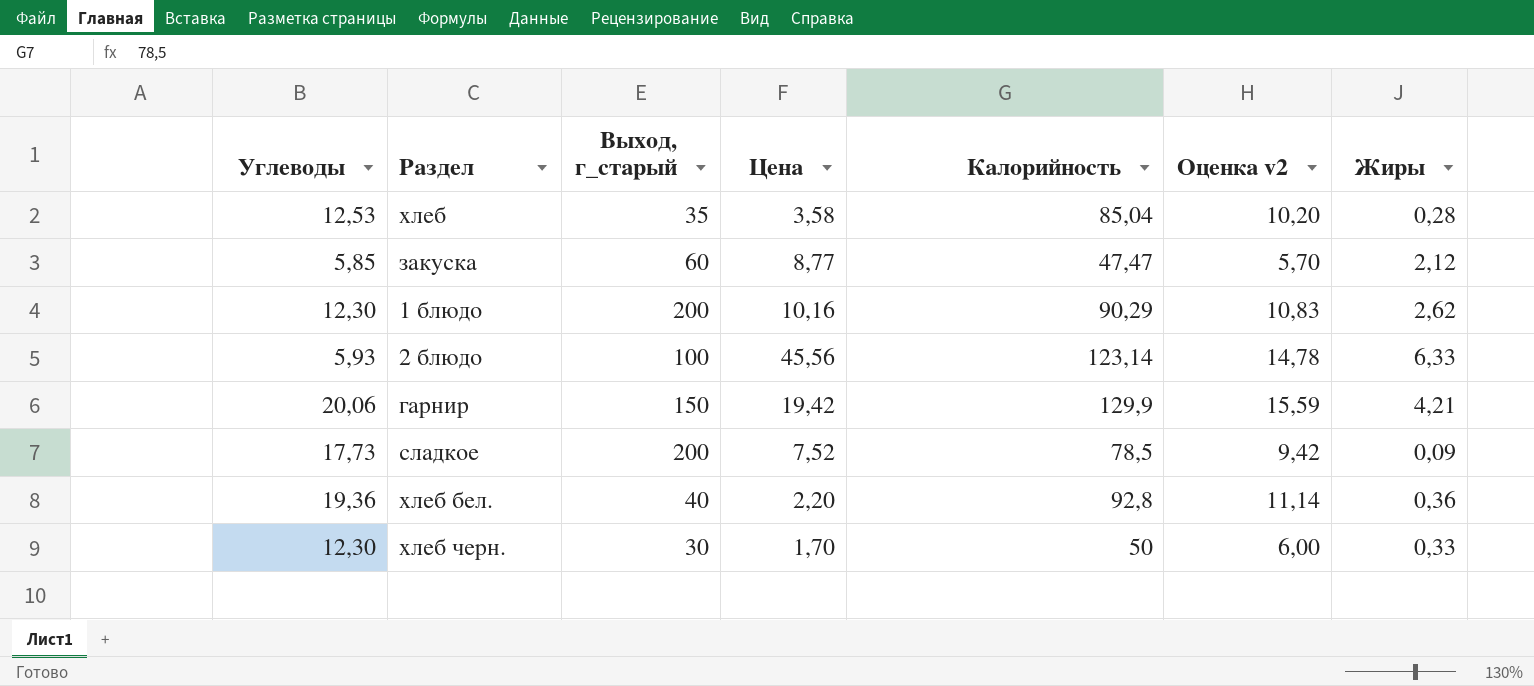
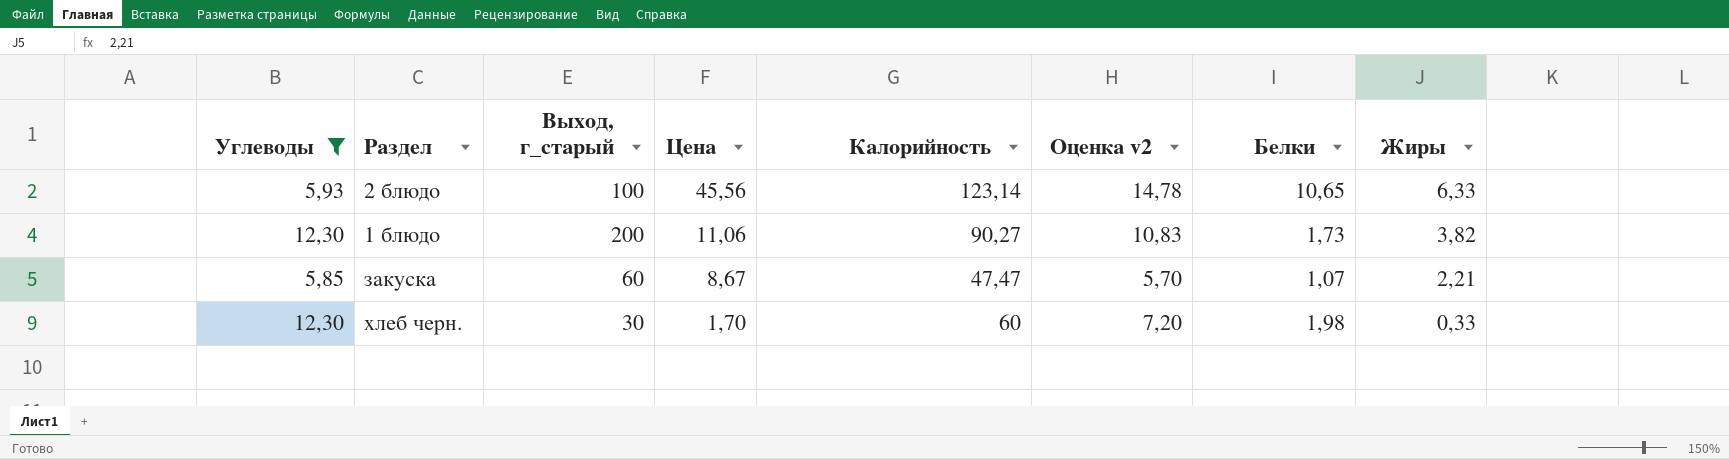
filter: none -> Углеводы <= 12,30
row order: none -> Цена descending
column Белки | position: none -> 7
1 блюдо | Цена: 10,16 -> 11,06
1 блюдо | Калорийность: 90,29 -> 90,27
1 блюдо | Жиры: 2,62 -> 3,82
закуска | Цена: 8,77 -> 8,67
закуска | Жиры: 2,12 -> 2,21
хлеб черн. | Калорийность: 50 -> 60
хлеб черн. | Оценка v2: 6,00 -> 7,20

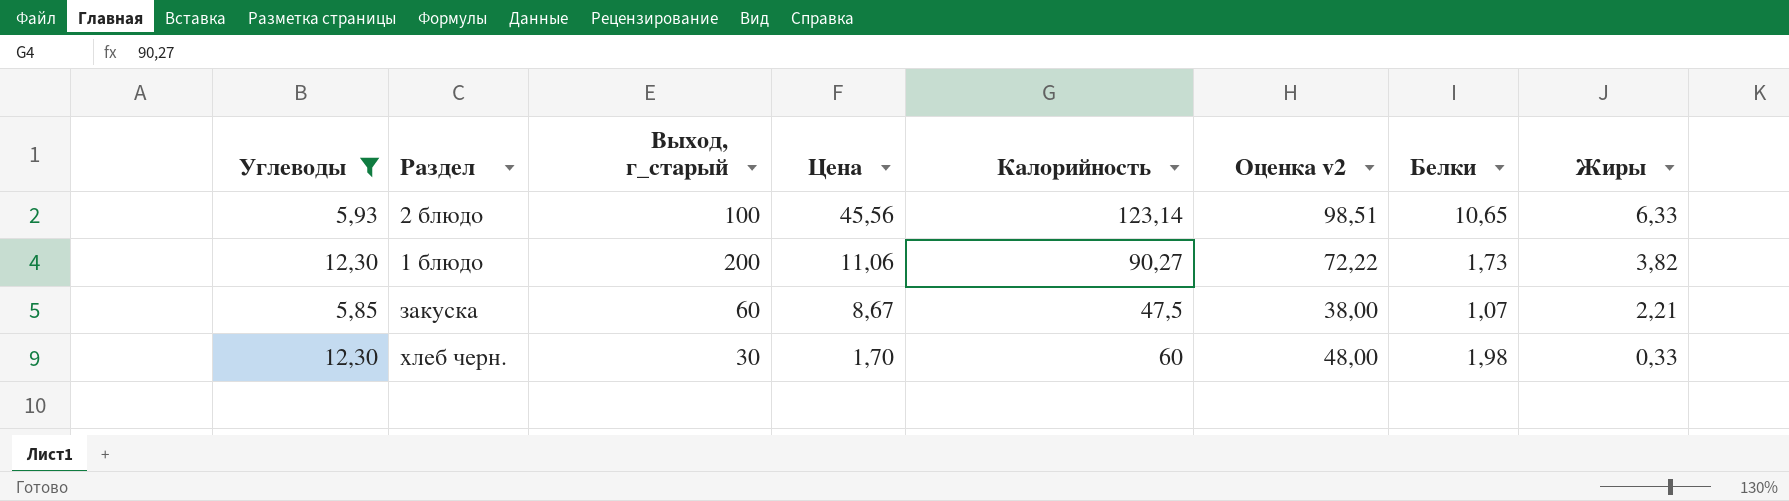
column Оценка v2 | formula: [Калорийность] * 0,12 -> [Калорийность] * 0,8
закуска | Калорийность: 47,47 -> 47,5

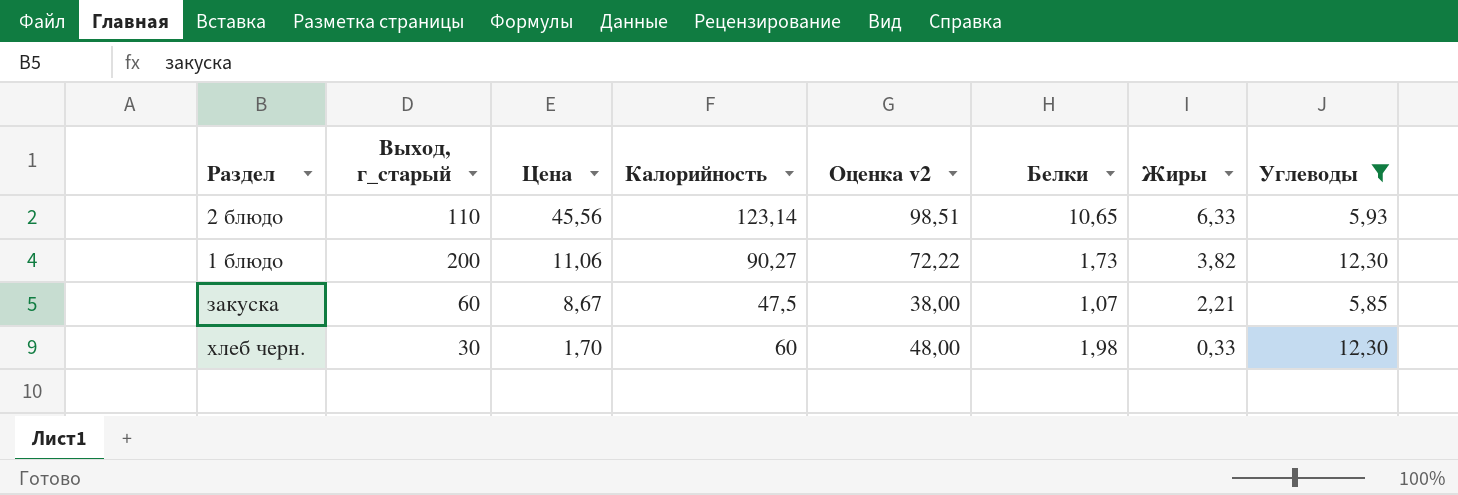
column Углеводы | position: 1 -> 8
2 блюдо | Выход, г_старый: 100 -> 110

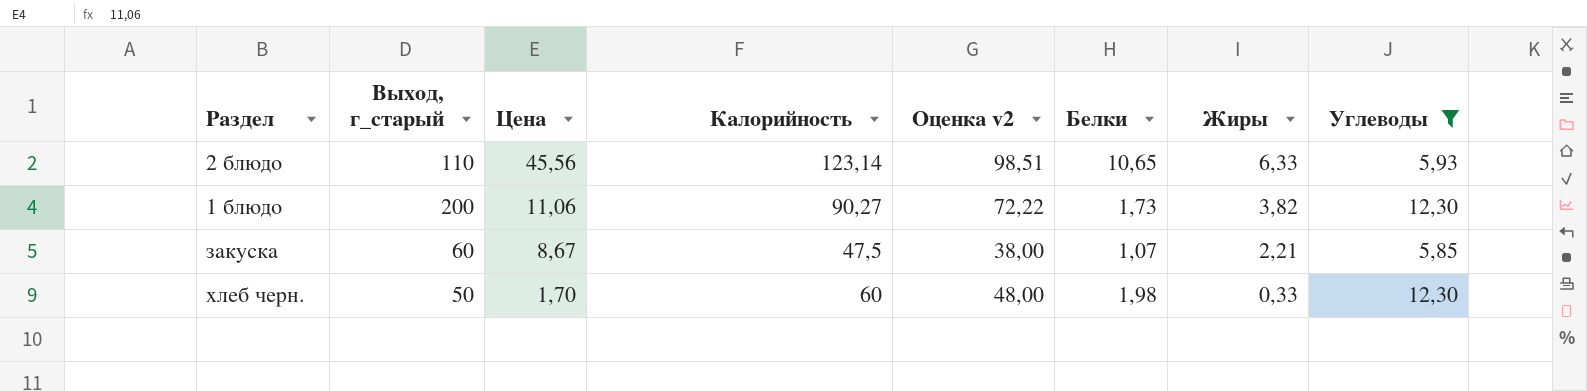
хлеб черн. | Выход, г_старый: 30 -> 50

